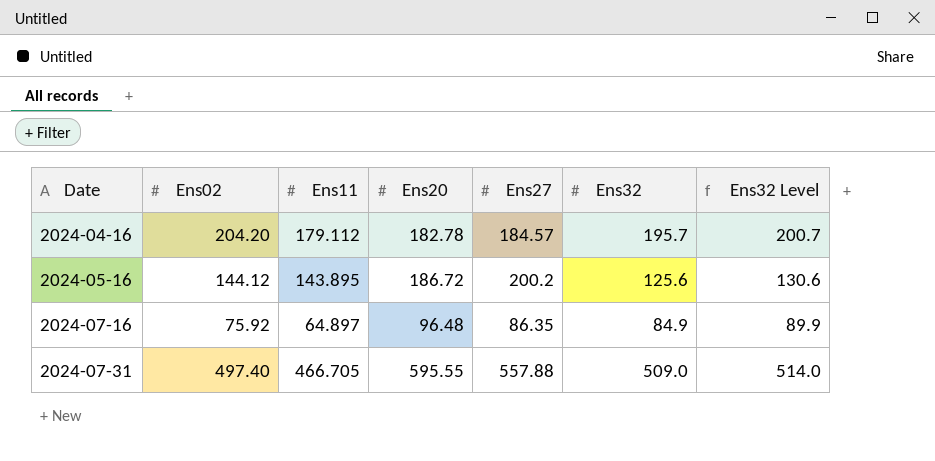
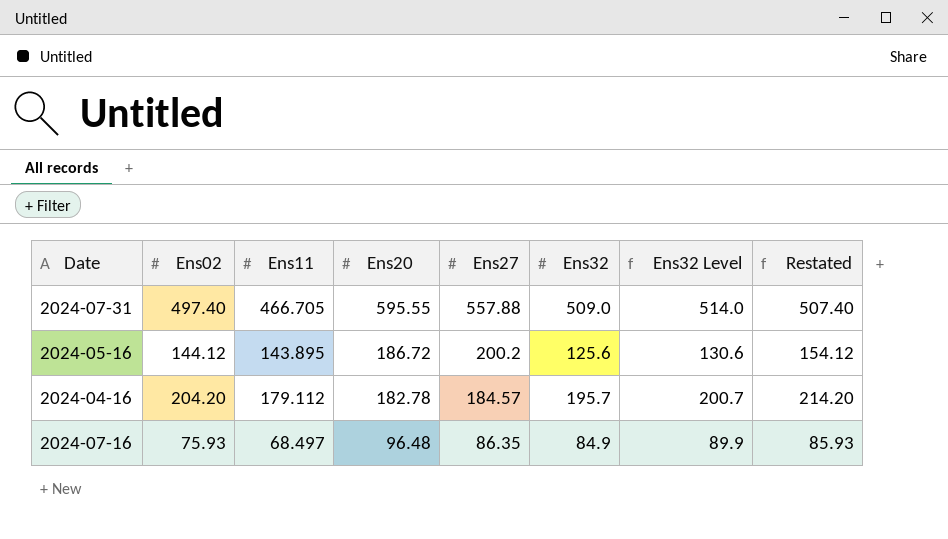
row order: Date ascending -> Ens20 descending
column Restated | formula: none -> [Ens02] + 10
2024-07-16 | Ens02: 75.92 -> 75.93
2024-07-16 | Ens11: 64.897 -> 68.497

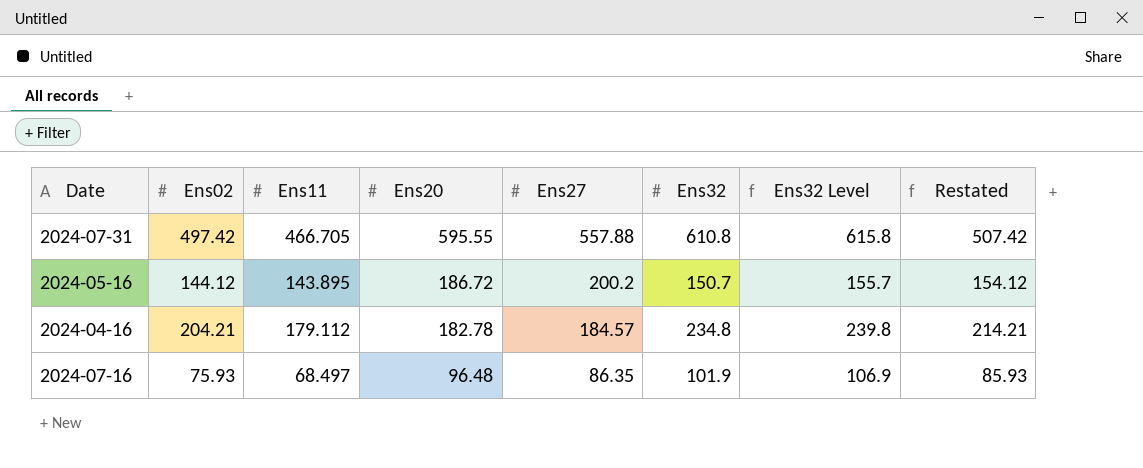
2024-07-31 | Ens02: 497.40 -> 497.42
2024-07-31 | Ens32: 509.0 -> 610.8
2024-07-31 | Ens32 Level: 514.0 -> 615.8
2024-07-31 | Restated: 507.40 -> 507.42
2024-05-16 | Ens32: 125.6 -> 150.7
2024-05-16 | Ens32 Level: 130.6 -> 155.7
2024-04-16 | Ens02: 204.20 -> 204.21
2024-04-16 | Ens32: 195.7 -> 234.8
2024-04-16 | Ens32 Level: 200.7 -> 239.8
2024-04-16 | Restated: 214.20 -> 214.21
2024-07-16 | Ens32: 84.9 -> 101.9
2024-07-16 | Ens32 Level: 89.9 -> 106.9

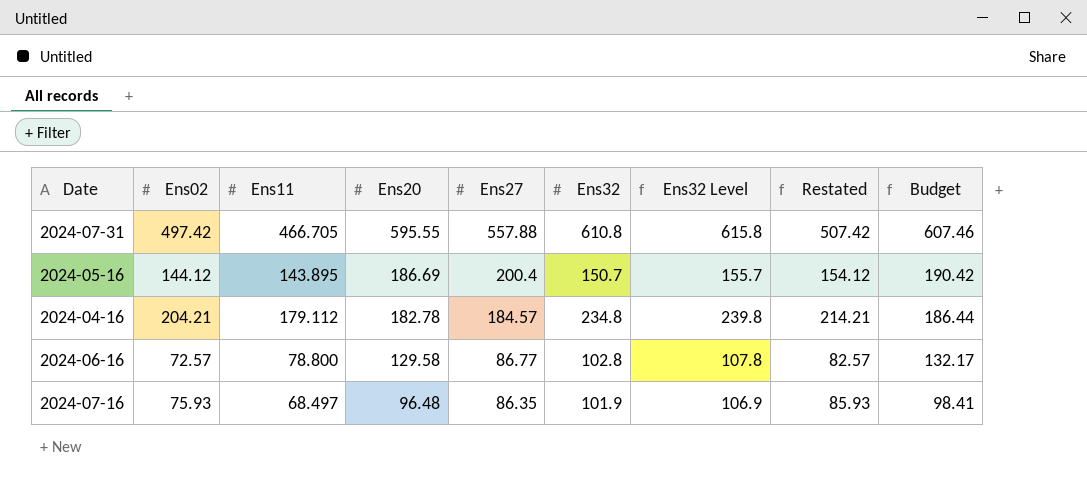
column Budget | formula: none -> [Ens20] * 1.02
2024-05-16 | Ens20: 186.72 -> 186.69
2024-05-16 | Ens27: 200.2 -> 200.4
row 2024-06-16: none -> 72.57 | 78.800 | 129.58 | 86.77 | 102.8 | 107.8 | 82.57 | 132.17

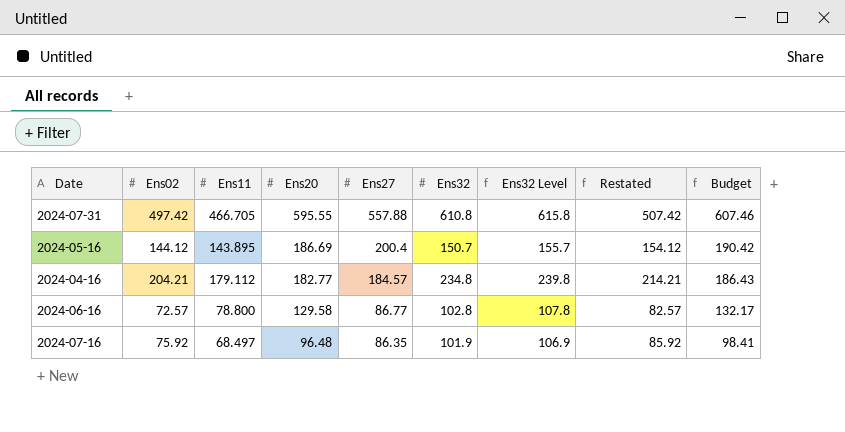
2024-04-16 | Ens20: 182.78 -> 182.77
2024-04-16 | Budget: 186.44 -> 186.43
2024-07-16 | Ens02: 75.93 -> 75.92
2024-07-16 | Restated: 85.93 -> 85.92

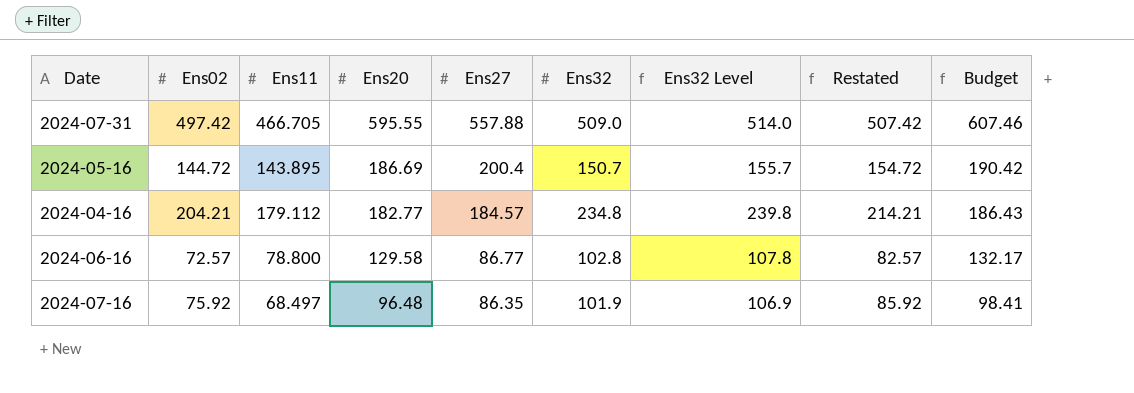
2024-07-31 | Ens32: 610.8 -> 509.0
2024-07-31 | Ens32 Level: 615.8 -> 514.0
2024-05-16 | Ens02: 144.12 -> 144.72
2024-05-16 | Restated: 154.12 -> 154.72

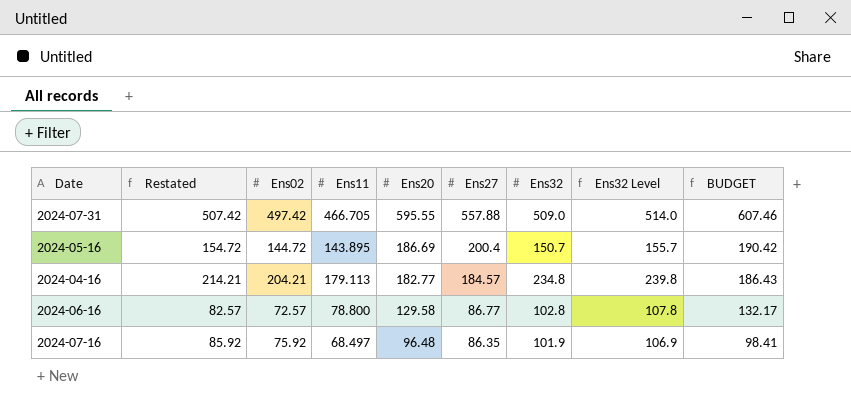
column Restated | position: 8 -> 2
column name: Budget -> BUDGET
2024-04-16 | Ens11: 179.112 -> 179.113

